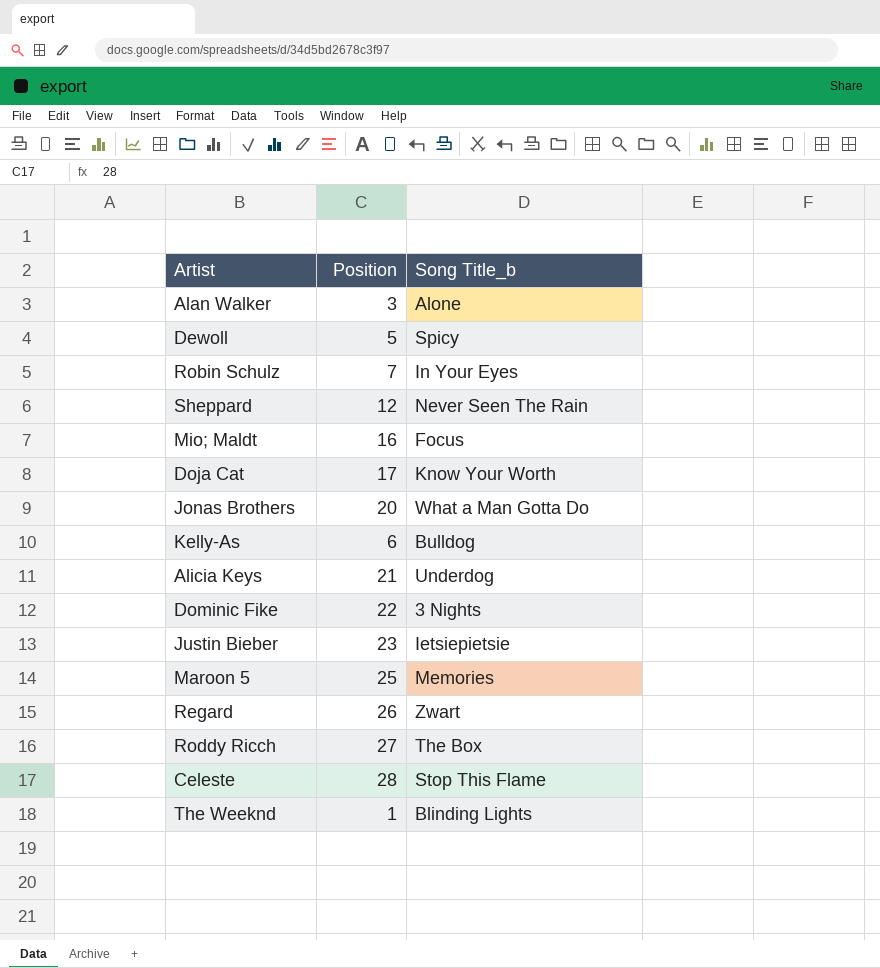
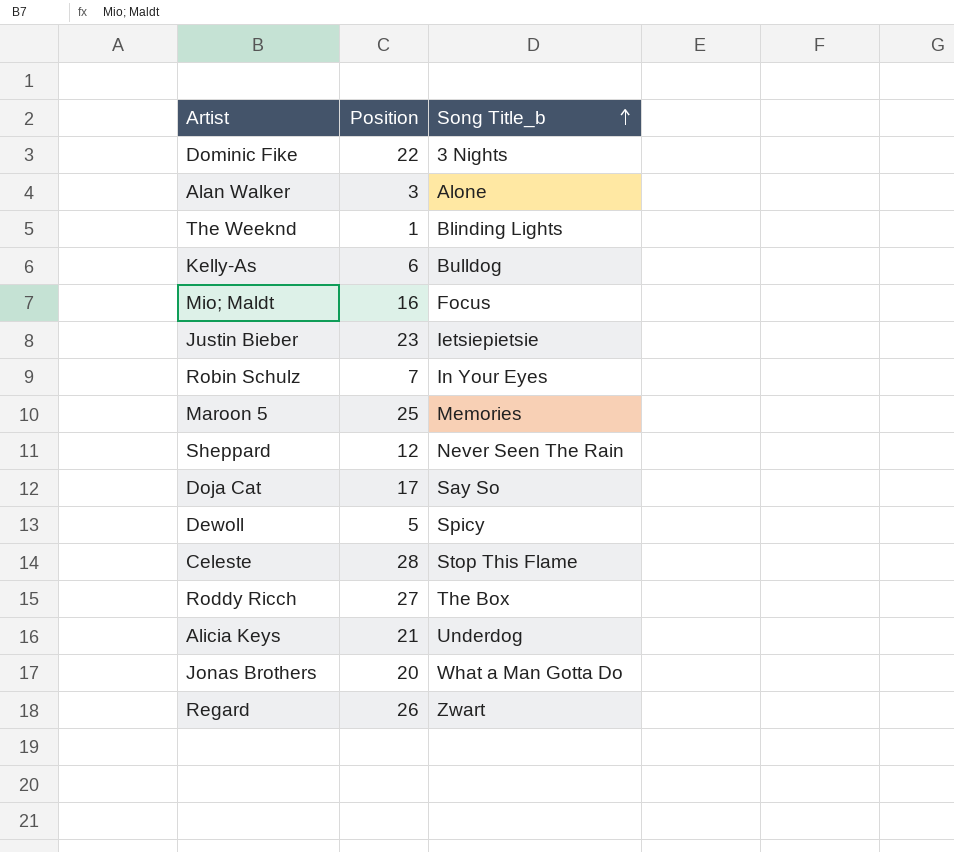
row order: none -> Song Title_b ascending
Doja Cat | Song Title_b: Know Your Worth -> Say So

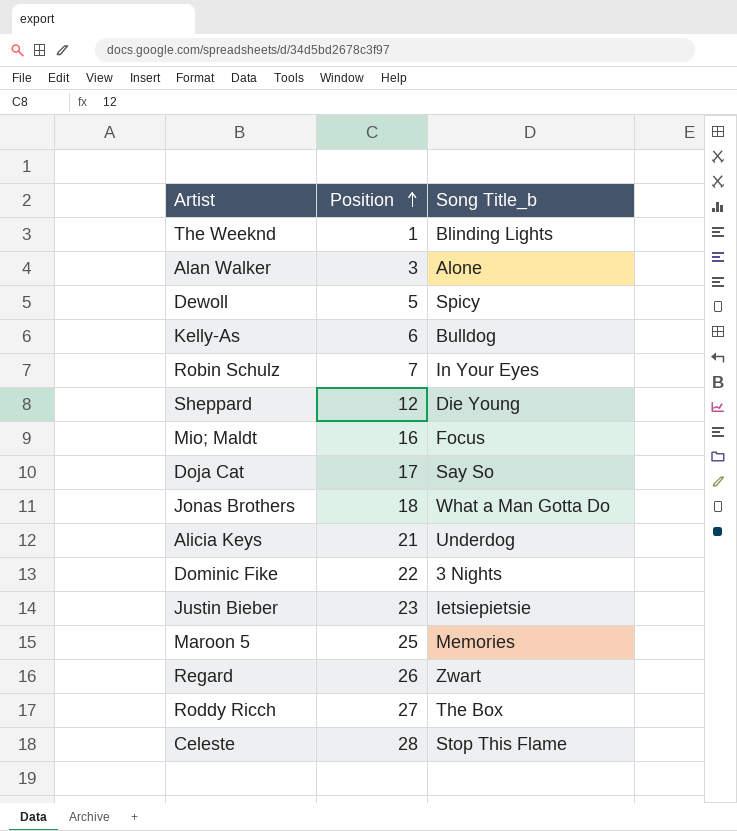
row order: Song Title_b ascending -> Position ascending
Sheppard | Song Title_b: Never Seen The Rain -> Die Young
Jonas Brothers | Position: 20 -> 18

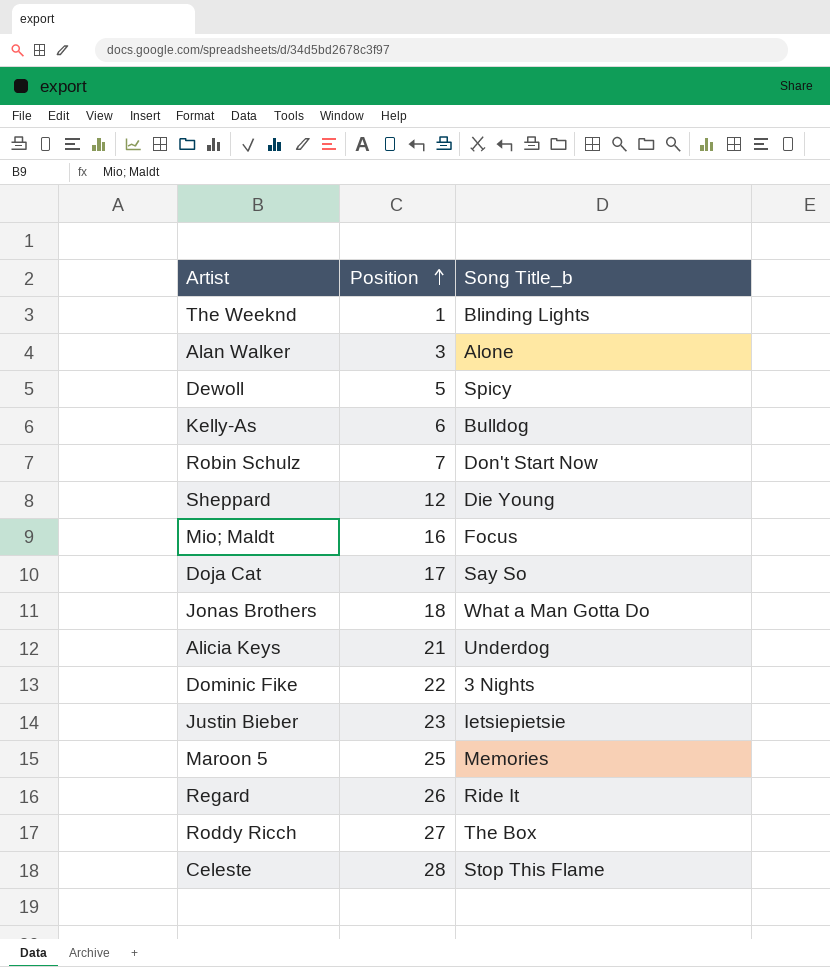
Robin Schulz | Song Title_b: In Your Eyes -> Don't Start Now
Regard | Song Title_b: Zwart -> Ride It

